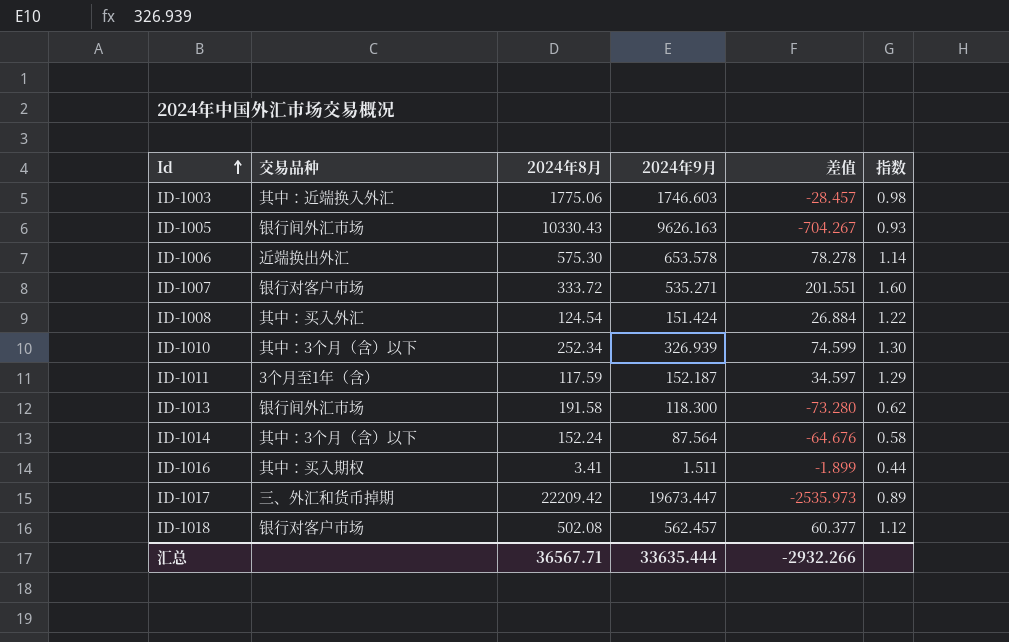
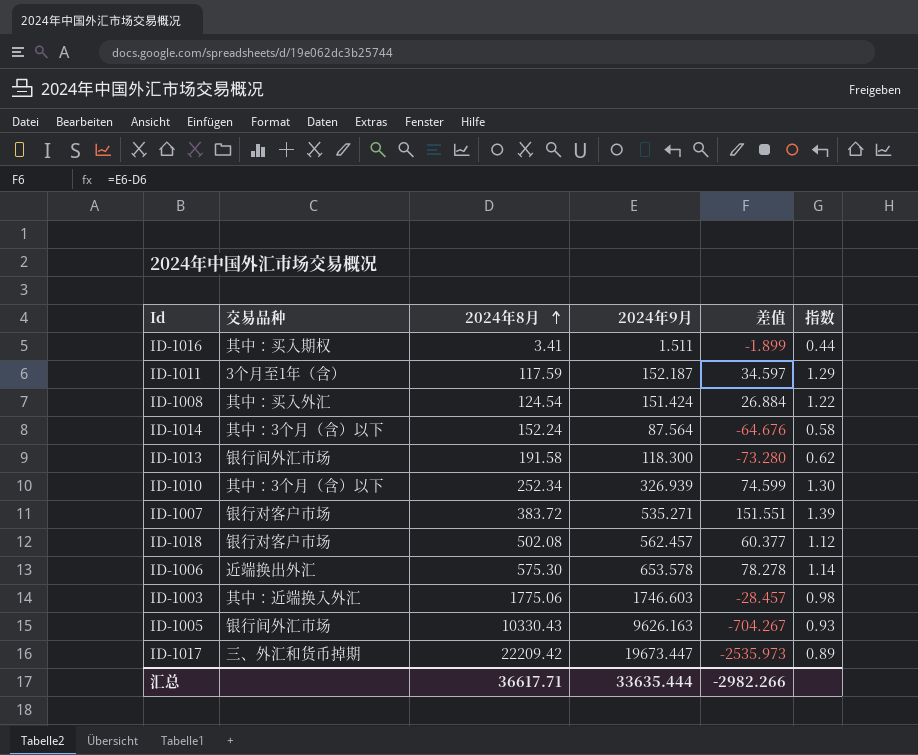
row order: Id ascending -> 2024年8月 ascending
ID-1007 | 2024年8月: 333.72 -> 383.72
ID-1007 | 差值: 201.551 -> 151.551
ID-1007 | 指数: 1.60 -> 1.39
汇总 | 2024年8月: 36567.71 -> 36617.71
汇总 | 差值: -2932.266 -> -2982.266

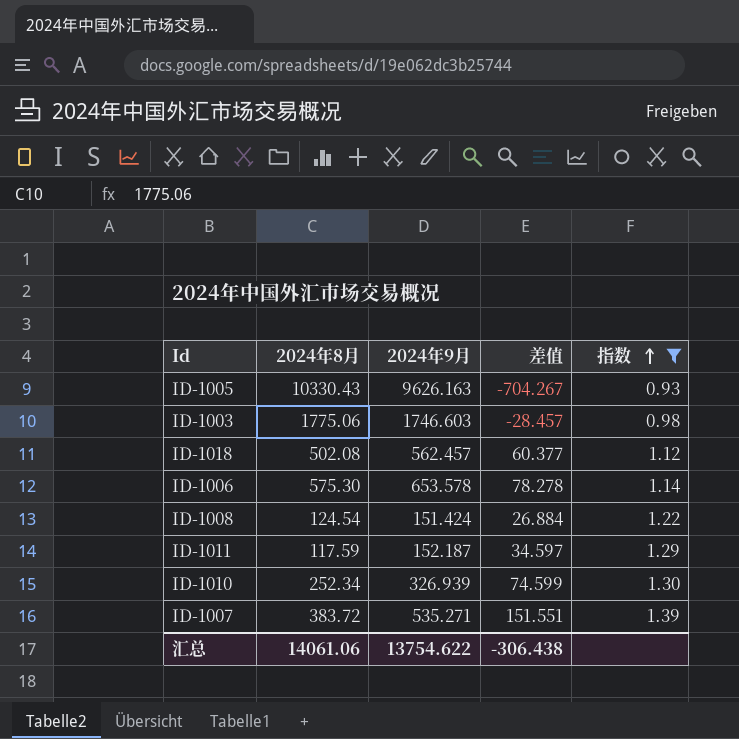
filter: none -> 指数 >= 0.93
row order: 2024年8月 ascending -> 指数 ascending
column 交易品种 | position: 2 -> none
汇总 | 2024年8月: 36617.71 -> 14061.06
汇总 | 2024年9月: 33635.444 -> 13754.622
汇总 | 差值: -2982.266 -> -306.438

